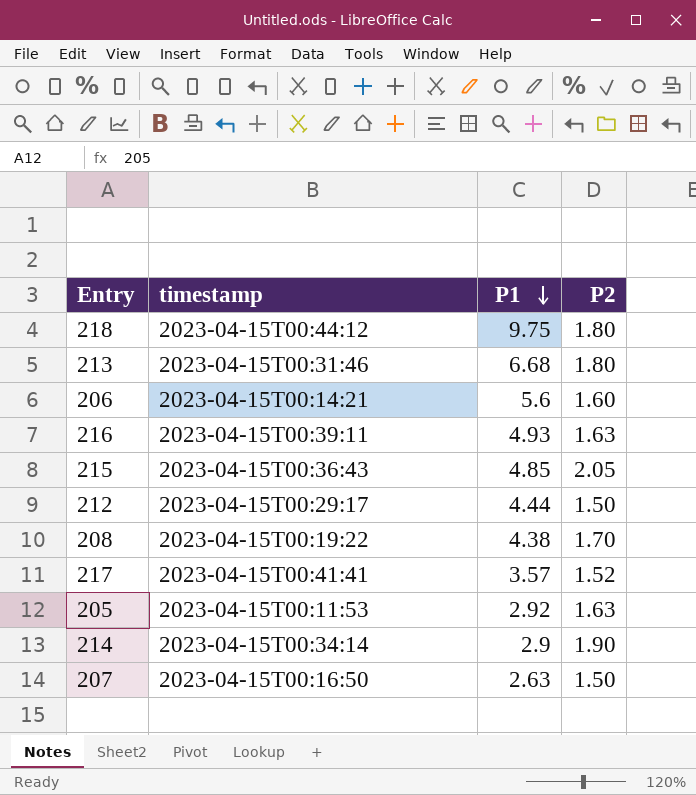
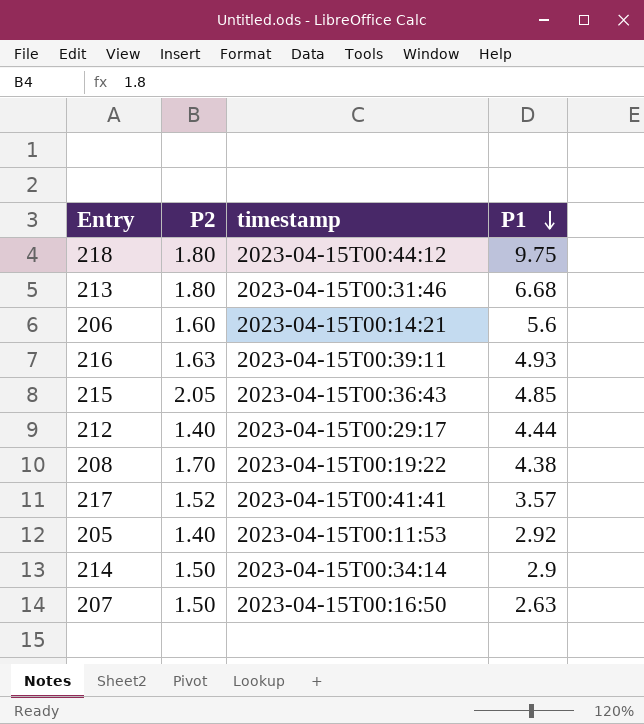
column P2 | position: 4 -> 2
212 | P2: 1.50 -> 1.40
205 | P2: 1.63 -> 1.40
214 | P2: 1.90 -> 1.50

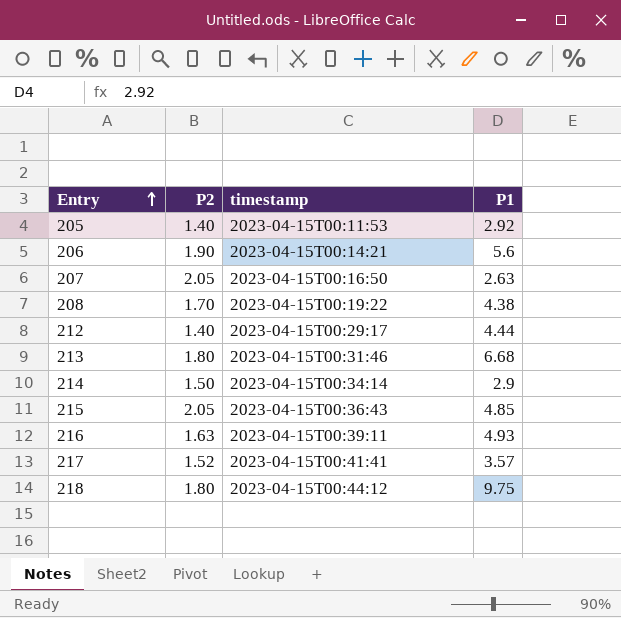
row order: P1 descending -> Entry ascending
206 | P2: 1.60 -> 1.90
207 | P2: 1.50 -> 2.05

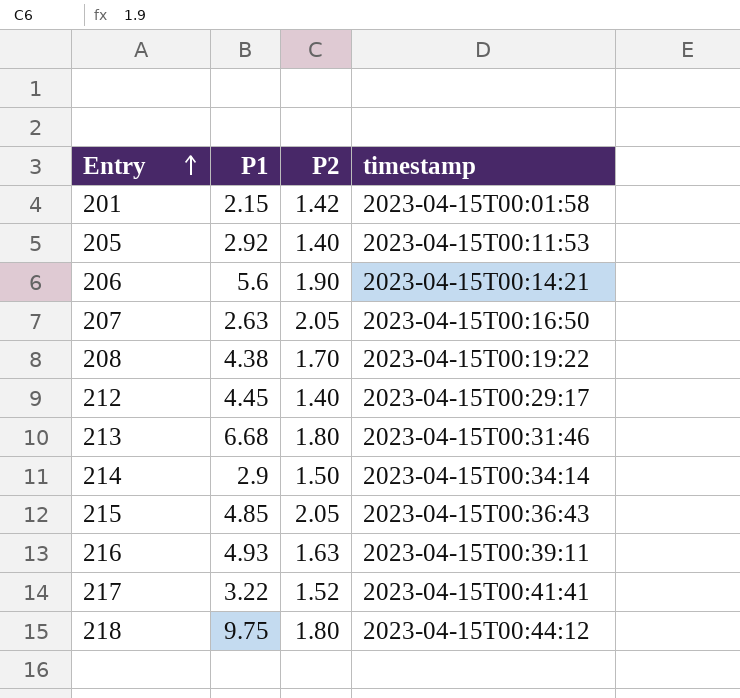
column P1 | position: 4 -> 2
row 201: none -> 2.15 | 1.42 | 2023-04-15T00:01:58
212 | P1: 4.44 -> 4.45
217 | P1: 3.57 -> 3.22

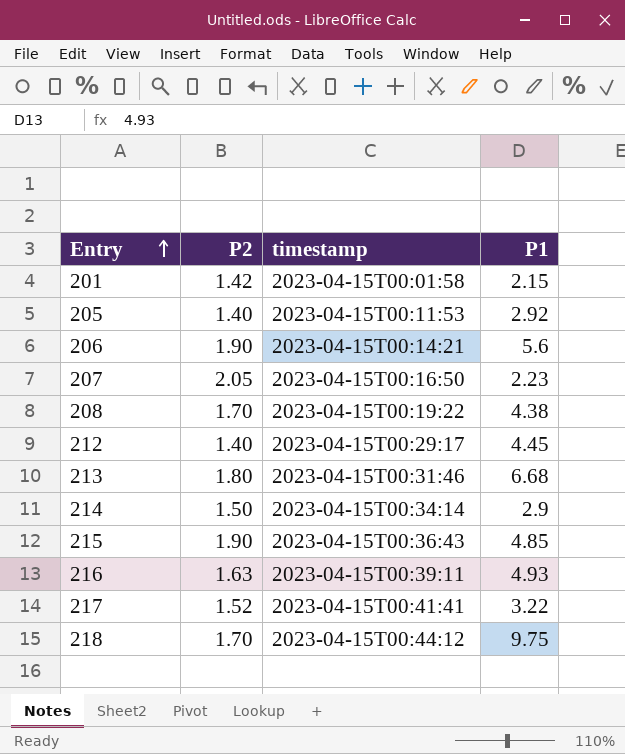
column P1 | position: 2 -> 4
207 | P1: 2.63 -> 2.23
215 | P2: 2.05 -> 1.90
218 | P2: 1.80 -> 1.70

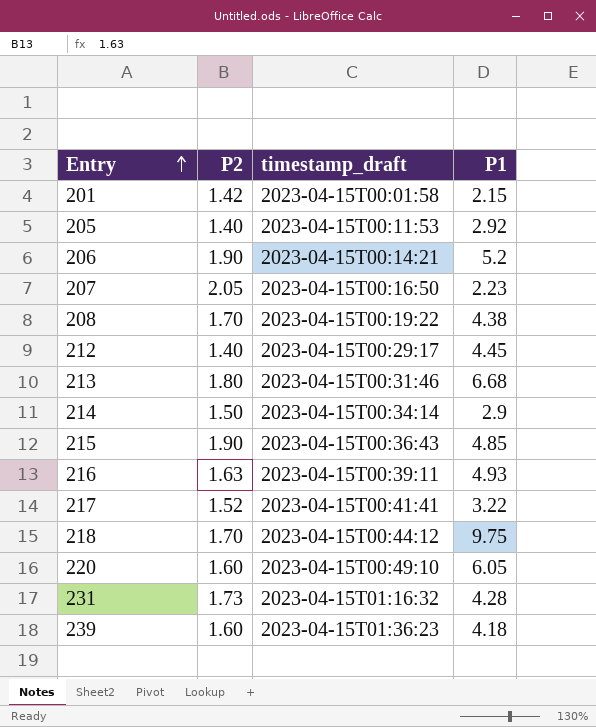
column name: timestamp -> timestamp_draft
206 | P1: 5.6 -> 5.2
row 220: none -> 1.60 | 2023-04-15T00:49:10 | 6.05
row 231: none -> 1.73 | 2023-04-15T01:16:32 | 4.28
row 239: none -> 1.60 | 2023-04-15T01:36:23 | 4.18

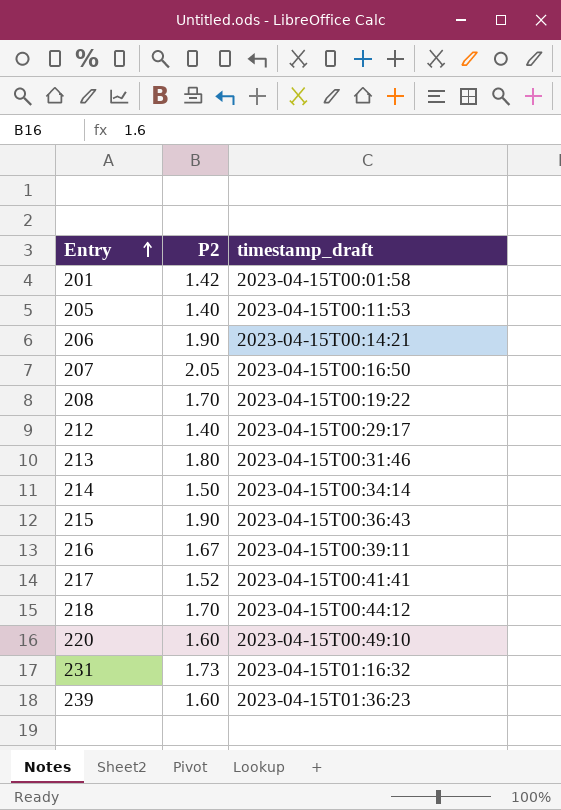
column P1 | position: 4 -> none
216 | P2: 1.63 -> 1.67

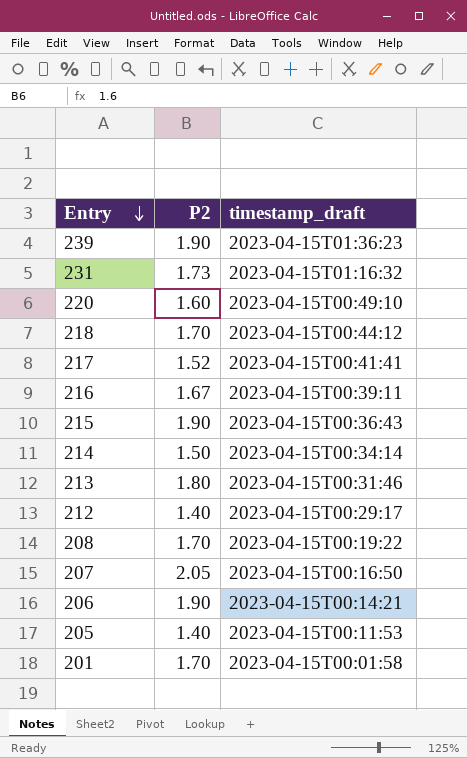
row order: Entry ascending -> Entry descending
239 | P2: 1.60 -> 1.90
201 | P2: 1.42 -> 1.70

